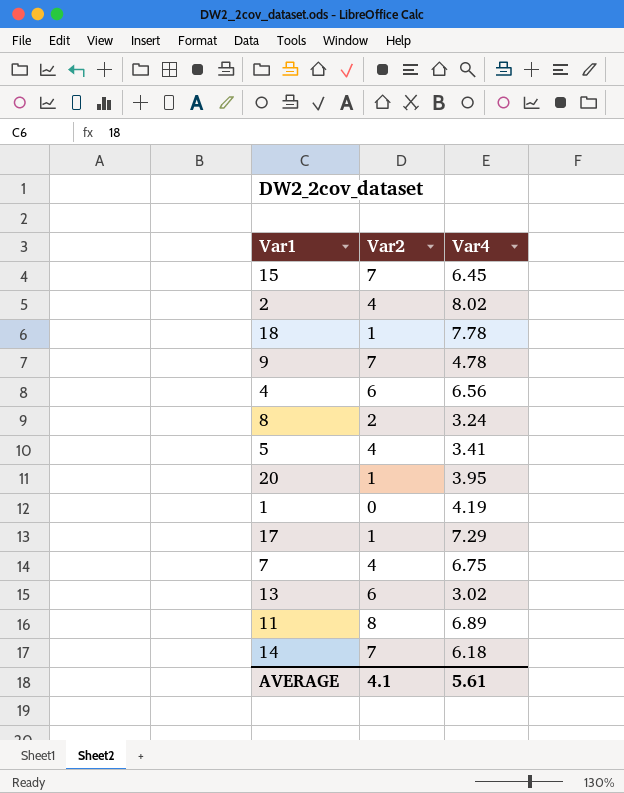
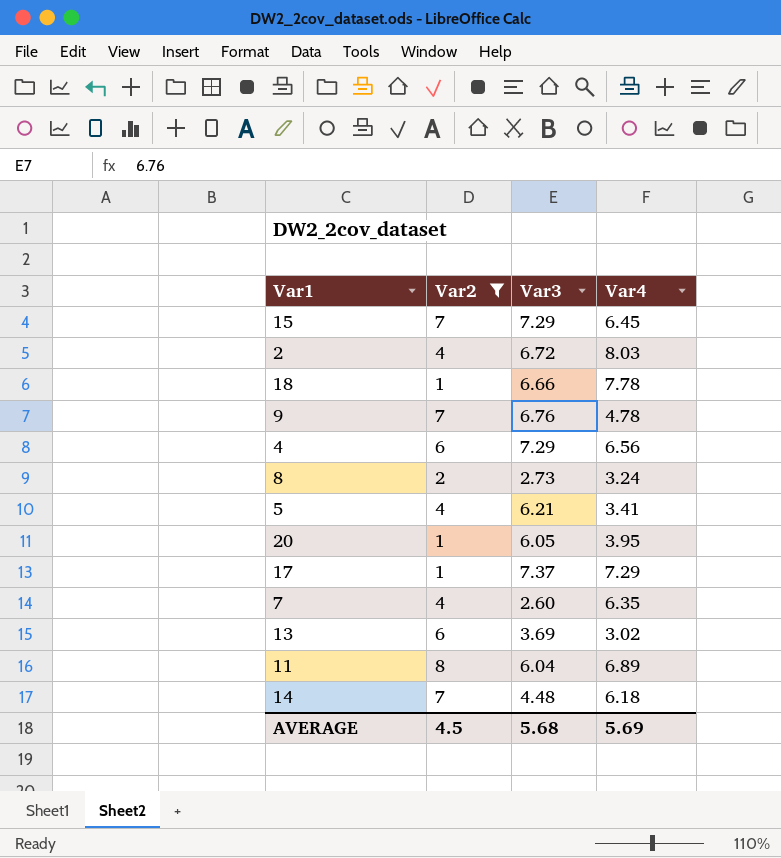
filter: none -> Var2 != 0
column Var3 | position: none -> 3
2 | Var4: 8.02 -> 8.03
7 | Var4: 6.75 -> 6.35
AVERAGE | Var2: 4.1 -> 4.5
AVERAGE | Var4: 5.61 -> 5.69

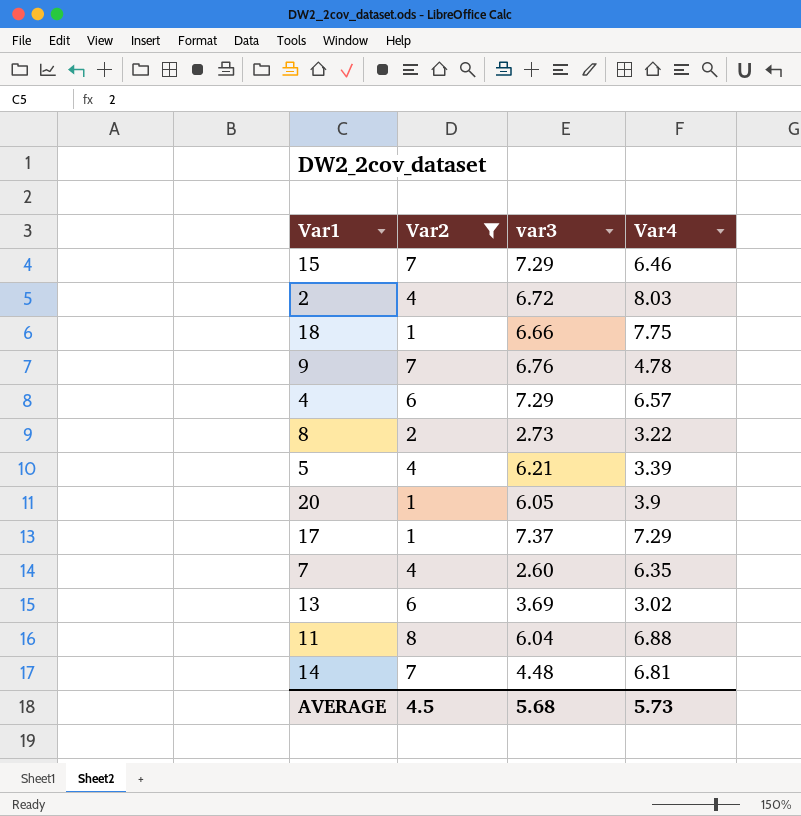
column name: Var3 -> var3
15 | Var4: 6.45 -> 6.46
18 | Var4: 7.78 -> 7.75
4 | Var4: 6.56 -> 6.57
8 | Var4: 3.24 -> 3.22
5 | Var4: 3.41 -> 3.39
20 | Var4: 3.95 -> 3.9
11 | Var4: 6.89 -> 6.88
14 | Var4: 6.18 -> 6.81
AVERAGE | Var4: 5.69 -> 5.73

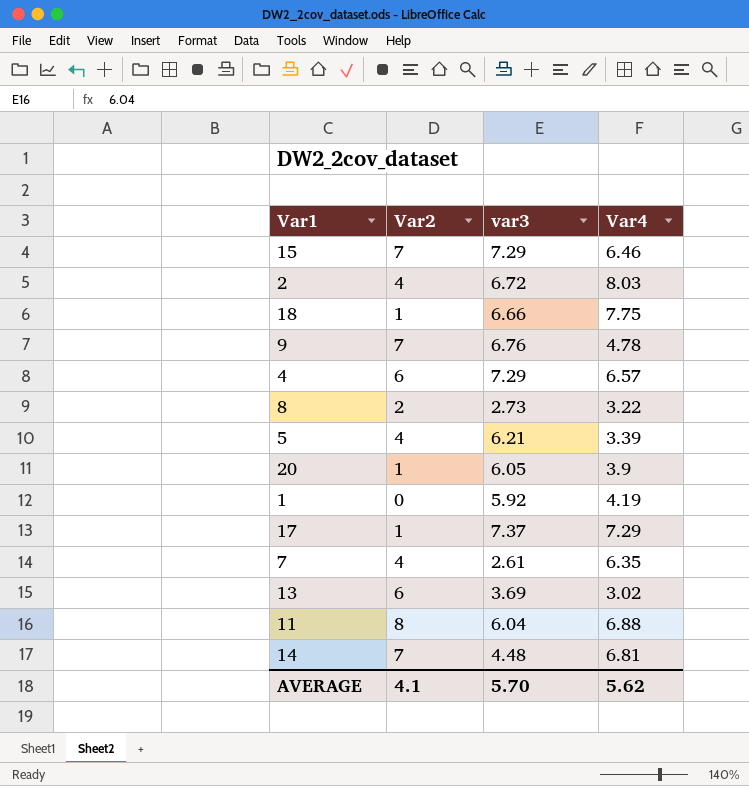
filter: Var2 != 0 -> none
7 | var3: 2.60 -> 2.61
AVERAGE | Var2: 4.5 -> 4.1
AVERAGE | var3: 5.68 -> 5.70
AVERAGE | Var4: 5.73 -> 5.62

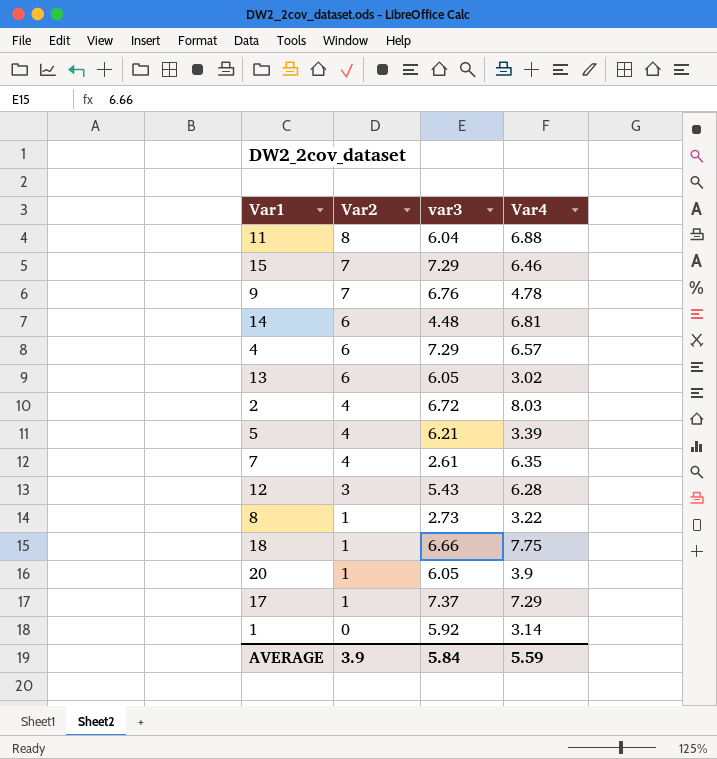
row order: none -> Var2 descending
14 | Var2: 7 -> 6
13 | var3: 3.69 -> 6.05
row 12: none -> 3 | 5.43 | 6.28
8 | Var2: 2 -> 1
1 | Var4: 4.19 -> 3.14
AVERAGE | Var2: 4.1 -> 3.9
AVERAGE | var3: 5.70 -> 5.84
AVERAGE | Var4: 5.62 -> 5.59

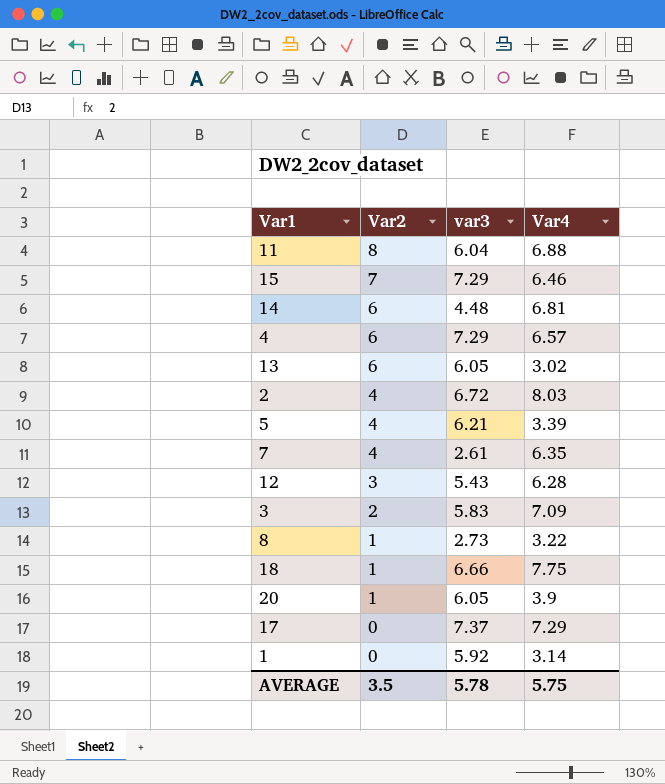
row 9: 7 | 6.76 | 4.78 -> none
row 3: none -> 2 | 5.83 | 7.09
17 | Var2: 1 -> 0
AVERAGE | Var2: 3.9 -> 3.5
AVERAGE | var3: 5.84 -> 5.78
AVERAGE | Var4: 5.59 -> 5.75

